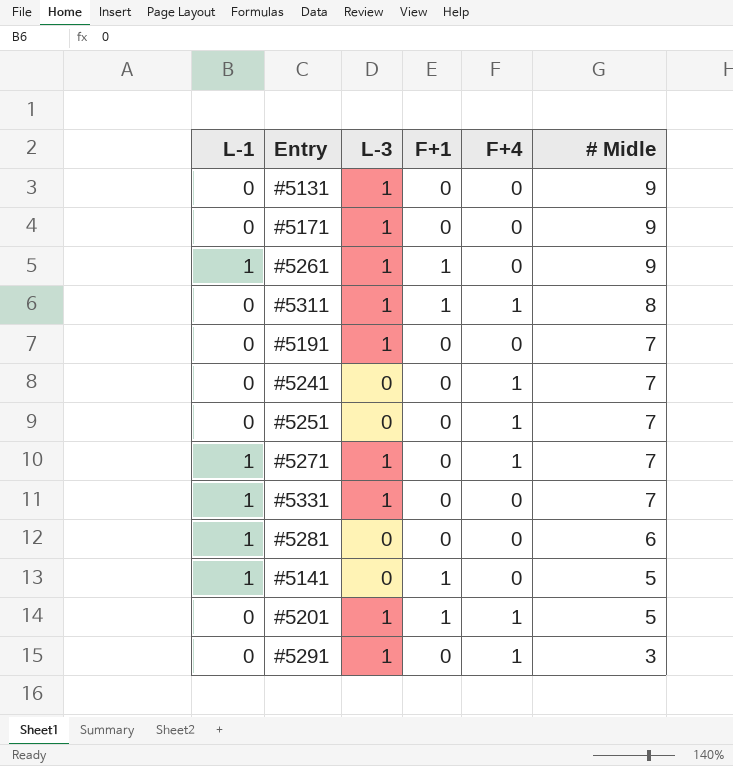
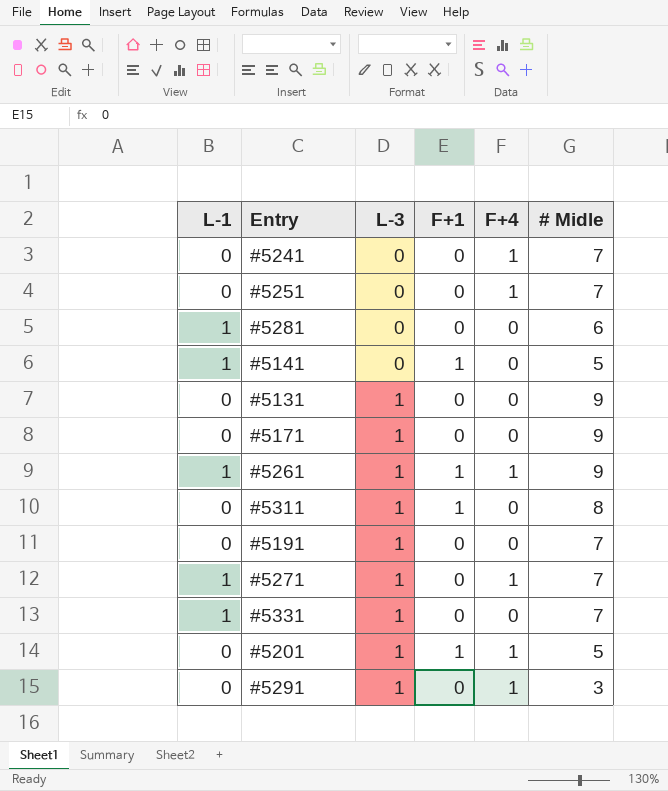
row order: # Midle descending -> L-3 ascending
#5261 | F+4: 0 -> 1
#5311 | F+4: 1 -> 0

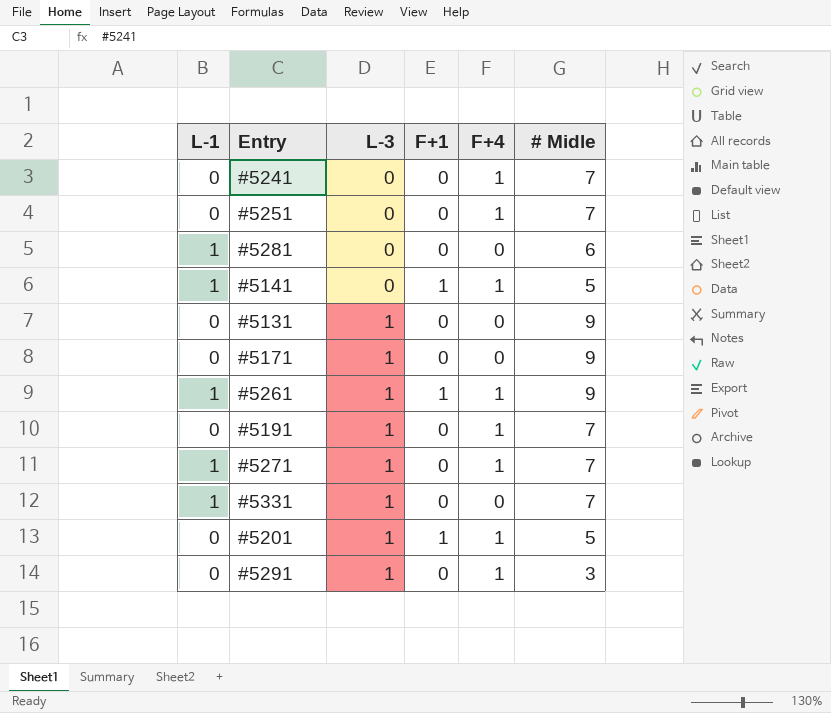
row #5311: 0 | 1 | 1 | 0 | 8 -> none
#5141 | F+4: 0 -> 1
#5191 | F+4: 0 -> 1

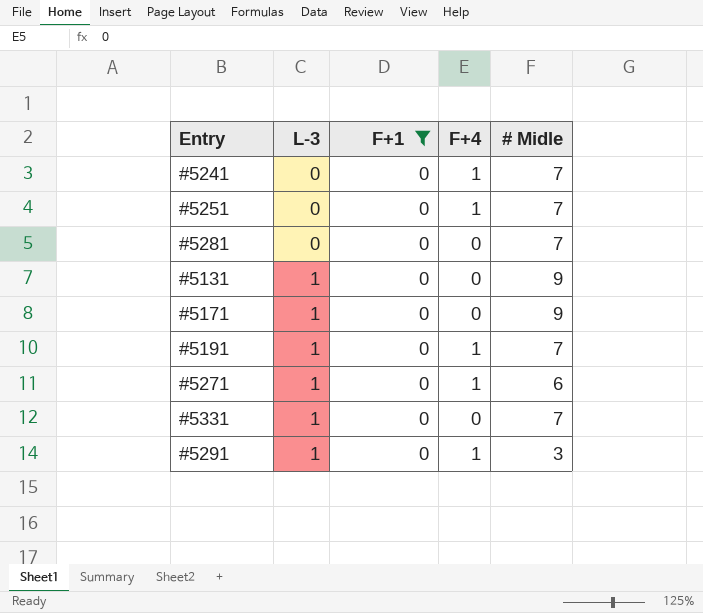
filter: none -> F+1 = 0
column L-1 | position: 1 -> none
#5281 | # Midle: 6 -> 7
#5271 | # Midle: 7 -> 6

